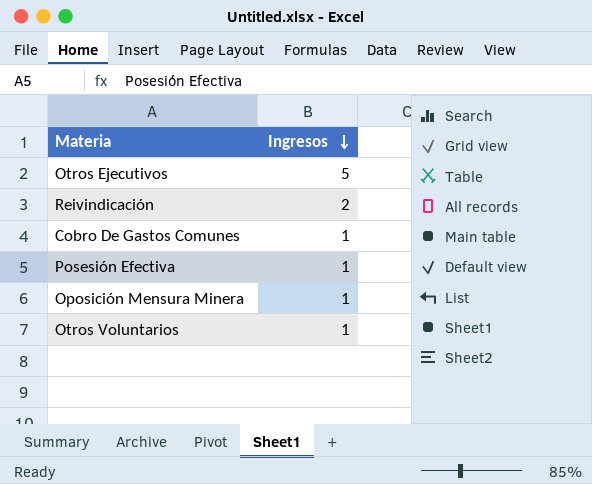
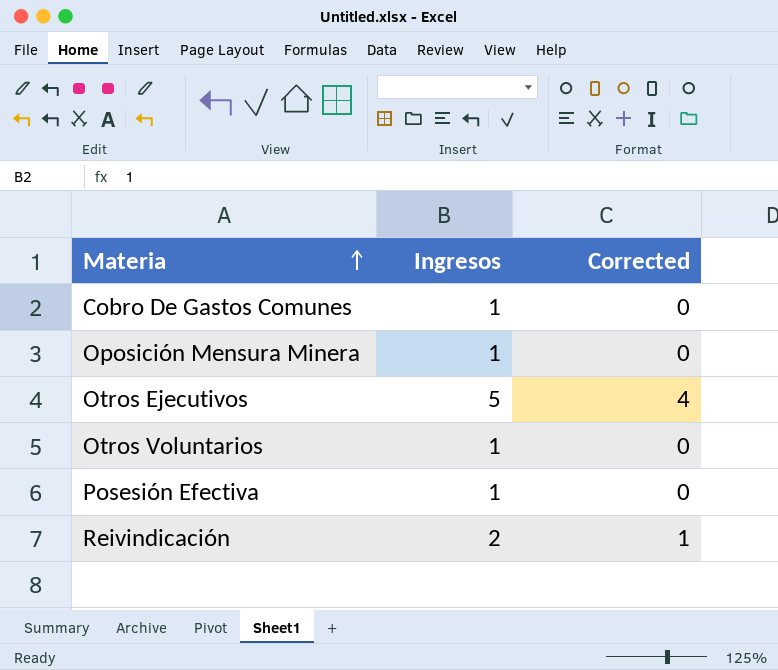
row order: Ingresos descending -> Materia ascending
column Corrected | formula: none -> [Ingresos] - 1

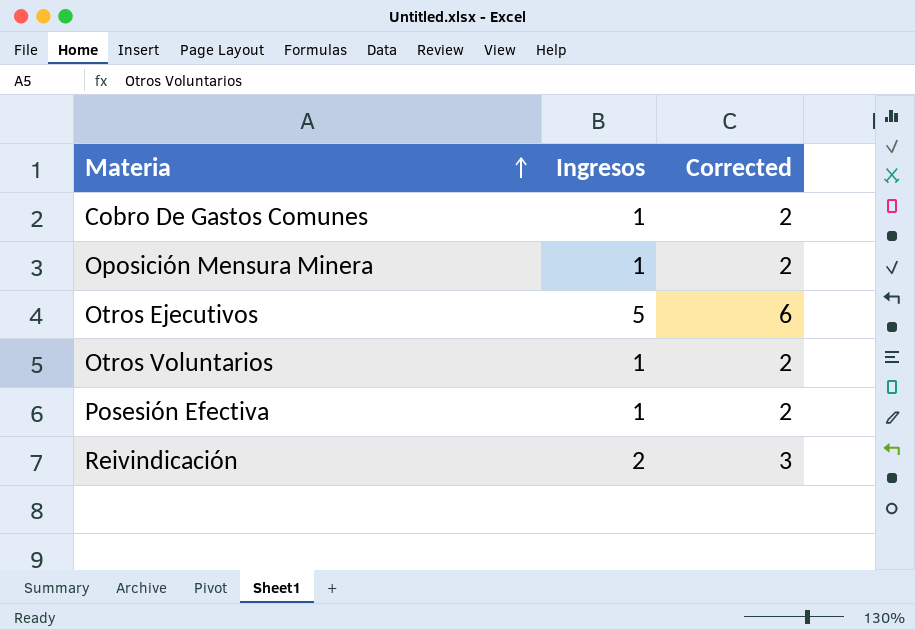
column Corrected | formula: [Ingresos] - 1 -> [Ingresos] + 1

